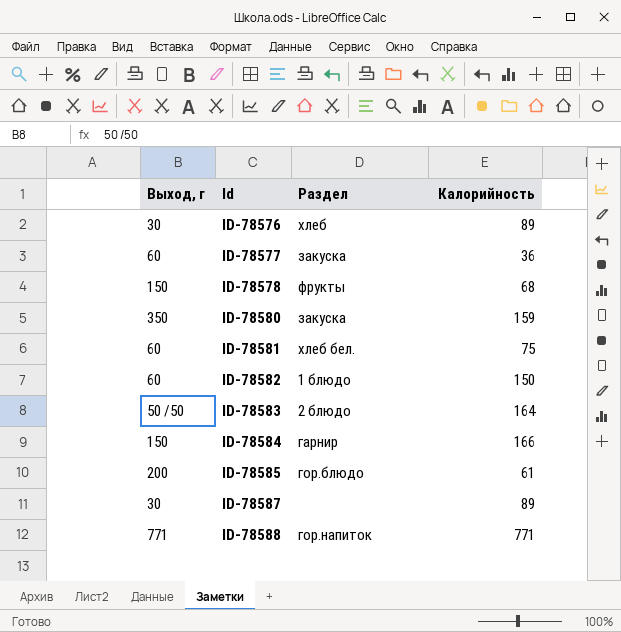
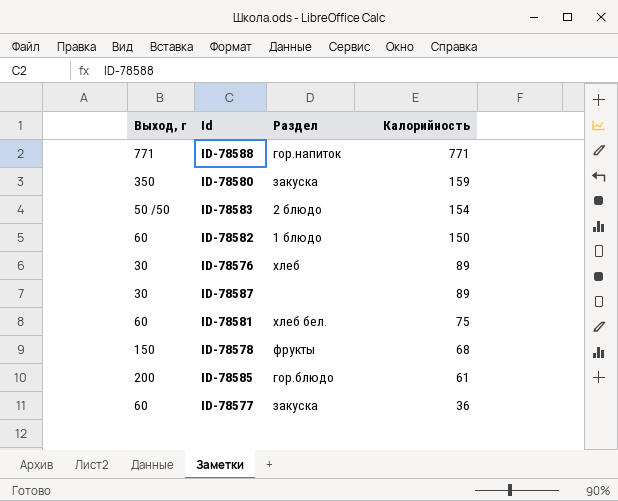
row order: Id ascending -> Калорийность descending
row ID-78584: 150 | гарнир | 166 -> none
ID-78583 | Калорийность: 164 -> 154

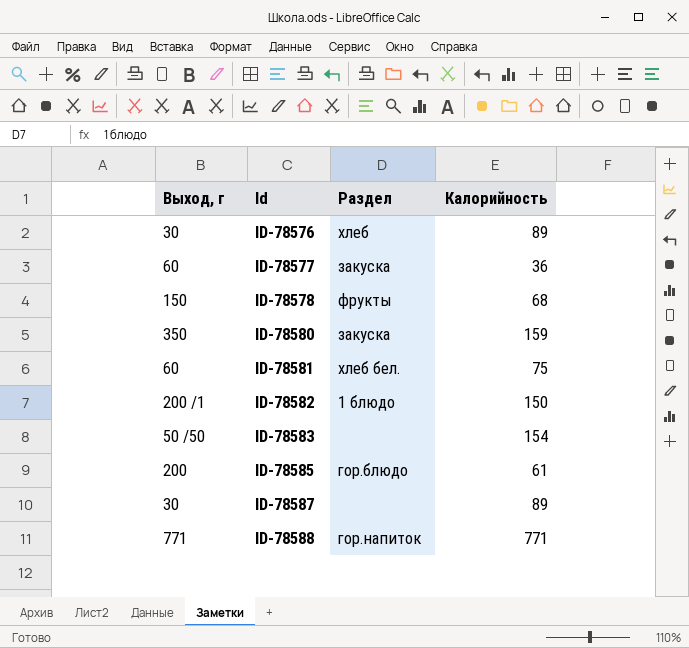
row order: Калорийность descending -> Id ascending
ID-78582 | Выход, г: 60 -> 200 /1
ID-78583 | Раздел: 2 блюдо -> none

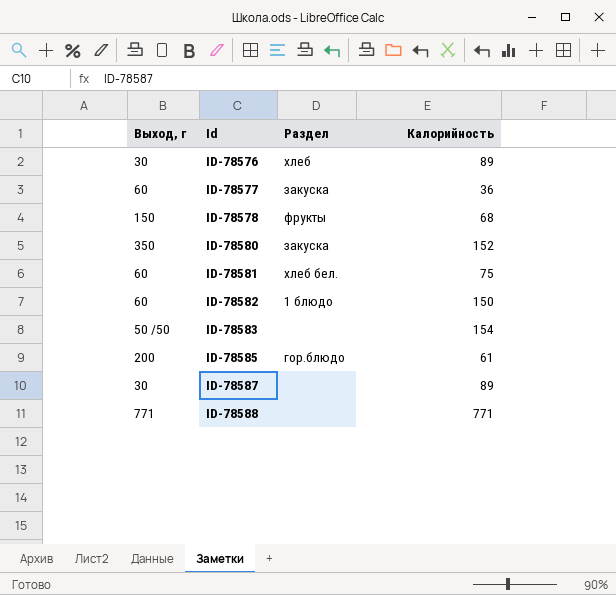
ID-78580 | Калорийность: 159 -> 152
ID-78582 | Выход, г: 200 /1 -> 60
ID-78588 | Раздел: гор.напиток -> none

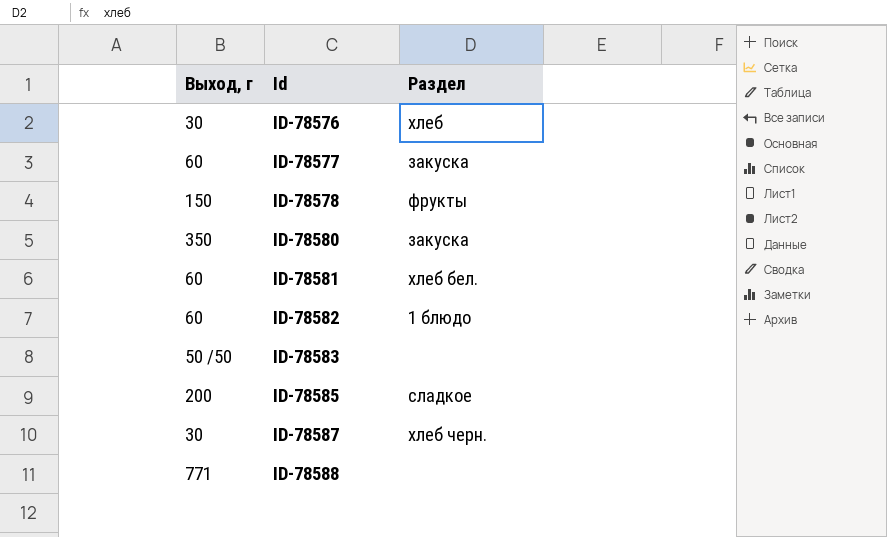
column Калорийность | position: 4 -> none
ID-78585 | Раздел: гор.блюдо -> сладкое
ID-78587 | Раздел: none -> хлеб черн.

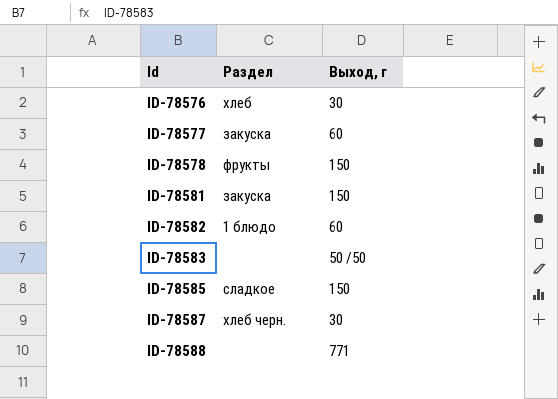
column Выход, г | position: 1 -> 3
row ID-78580: 350 | закуска -> none
ID-78581 | Раздел: хлеб бел. -> закуска
ID-78581 | Выход, г: 60 -> 150
ID-78585 | Выход, г: 200 -> 150

